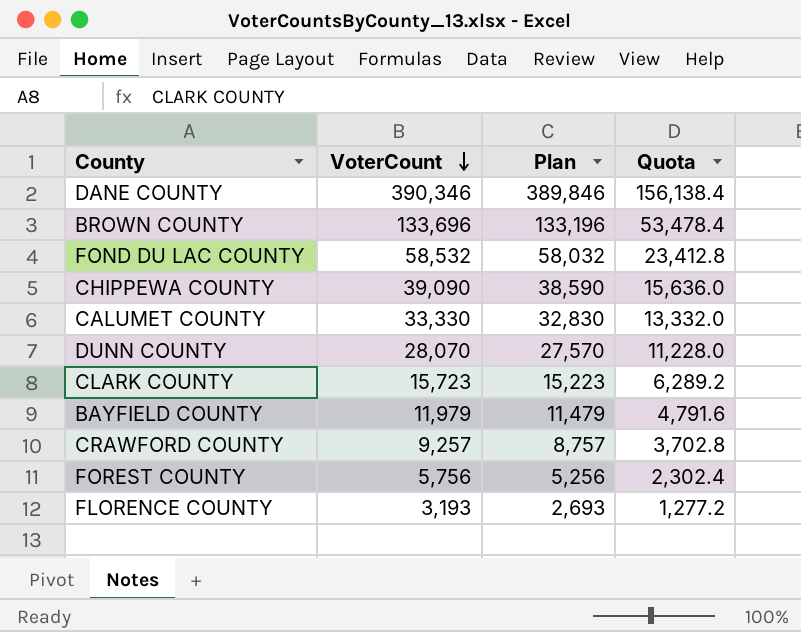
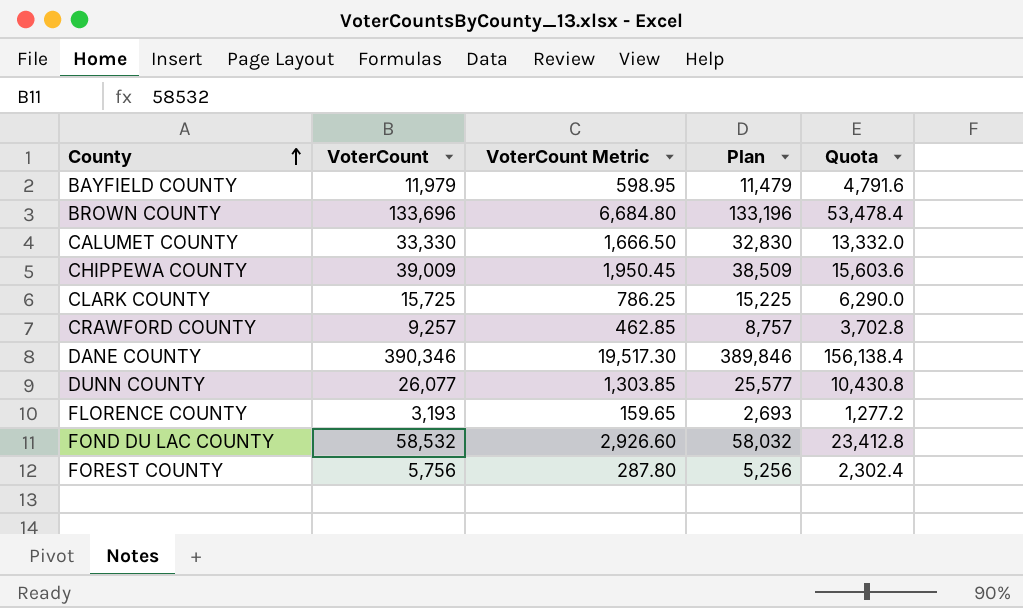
row order: VoterCount descending -> County ascending
column VoterCount Metric | formula: none -> [VoterCount] * 0.05
CHIPPEWA COUNTY | VoterCount: 39,090 -> 39,009
CHIPPEWA COUNTY | Plan: 38,590 -> 38,509
CHIPPEWA COUNTY | Quota: 15,636.0 -> 15,603.6
CLARK COUNTY | VoterCount: 15,723 -> 15,725
CLARK COUNTY | Plan: 15,223 -> 15,225
CLARK COUNTY | Quota: 6,289.2 -> 6,290.0
DUNN COUNTY | VoterCount: 28,070 -> 26,077
DUNN COUNTY | Plan: 27,570 -> 25,577
DUNN COUNTY | Quota: 11,228.0 -> 10,430.8

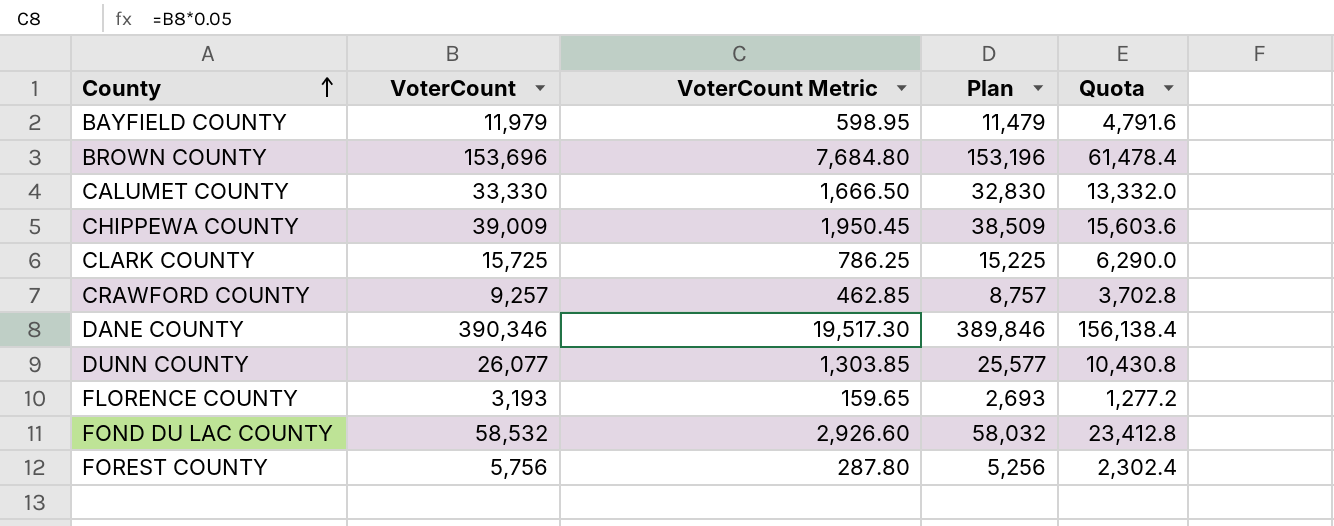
BROWN COUNTY | VoterCount: 133,696 -> 153,696
BROWN COUNTY | VoterCount Metric: 6,684.80 -> 7,684.80
BROWN COUNTY | Plan: 133,196 -> 153,196
BROWN COUNTY | Quota: 53,478.4 -> 61,478.4

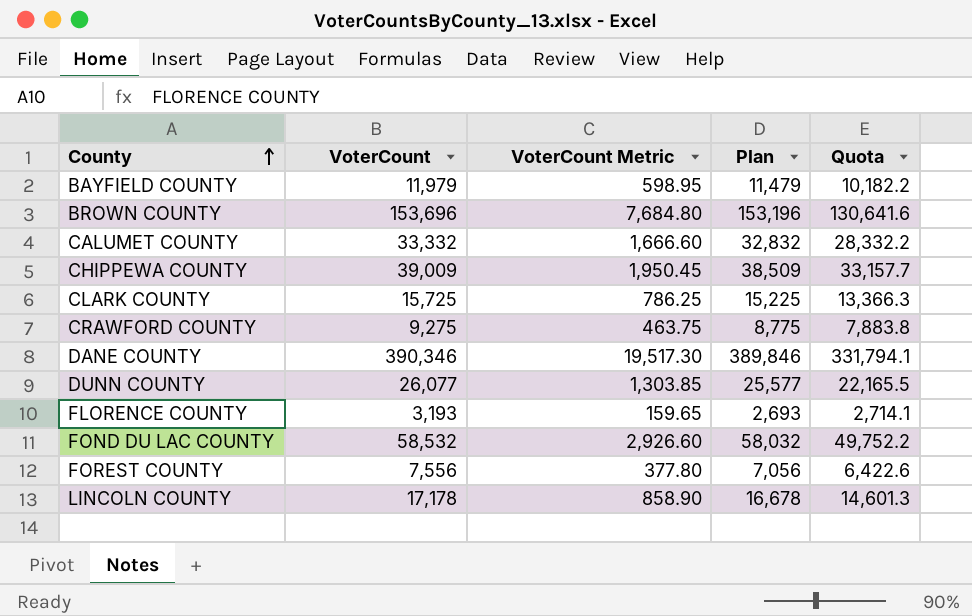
column Quota | formula: [VoterCount] * 0.4 -> [VoterCount] * 0.85
CALUMET COUNTY | VoterCount: 33,330 -> 33,332
CALUMET COUNTY | VoterCount Metric: 1,666.50 -> 1,666.60
CALUMET COUNTY | Plan: 32,830 -> 32,832
CRAWFORD COUNTY | VoterCount: 9,257 -> 9,275
CRAWFORD COUNTY | VoterCount Metric: 462.85 -> 463.75
CRAWFORD COUNTY | Plan: 8,757 -> 8,775
FOREST COUNTY | VoterCount: 5,756 -> 7,556
FOREST COUNTY | VoterCount Metric: 287.80 -> 377.80
FOREST COUNTY | Plan: 5,256 -> 7,056
row LINCOLN COUNTY: none -> 17,178 | 858.90 | 16,678 | 14,601.3

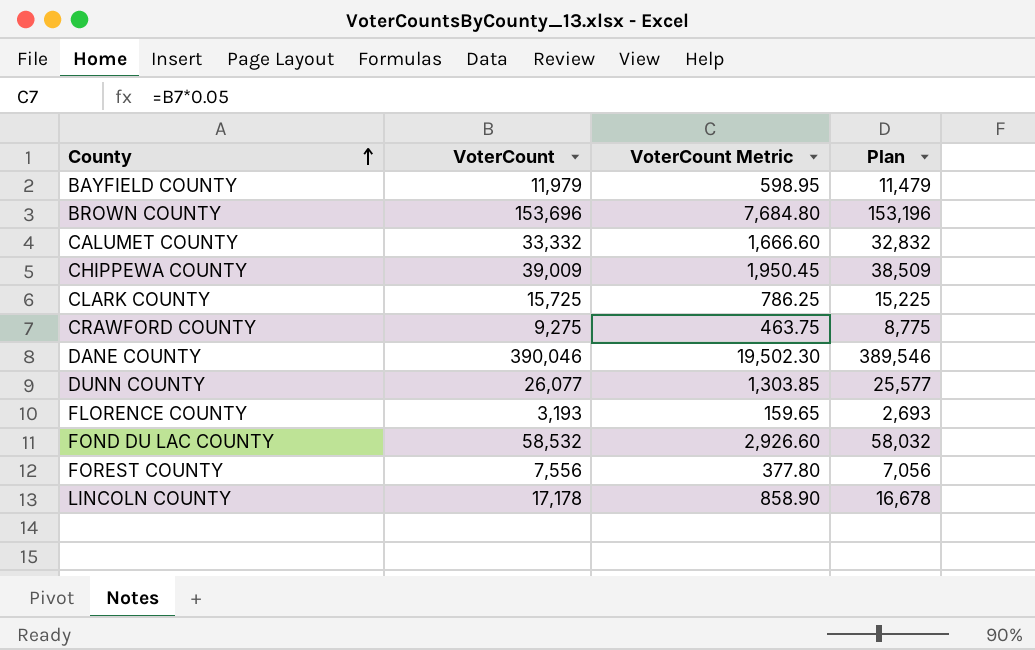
column Quota | formula: [VoterCount] * 0.85 -> none
DANE COUNTY | VoterCount: 390,346 -> 390,046
DANE COUNTY | VoterCount Metric: 19,517.30 -> 19,502.30
DANE COUNTY | Plan: 389,846 -> 389,546

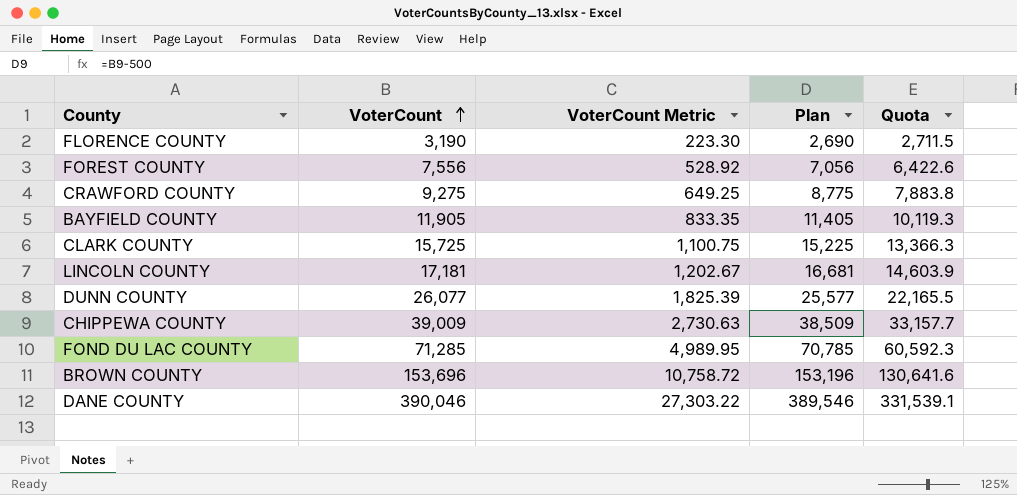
row order: County ascending -> VoterCount ascending
column VoterCount Metric | formula: [VoterCount] * 0.05 -> [VoterCount] * 0.07
column Quota | formula: none -> [VoterCount] * 0.85
row CALUMET COUNTY: 33,332 | 1,666.60 | 32,832 -> none
FLORENCE COUNTY | VoterCount: 3,193 -> 3,190
FLORENCE COUNTY | Plan: 2,693 -> 2,690
BAYFIELD COUNTY | VoterCount: 11,979 -> 11,905
BAYFIELD COUNTY | Plan: 11,479 -> 11,405
LINCOLN COUNTY | VoterCount: 17,178 -> 17,181
LINCOLN COUNTY | Plan: 16,678 -> 16,681
FOND DU LAC COUNTY | VoterCount: 58,532 -> 71,285
FOND DU LAC COUNTY | Plan: 58,032 -> 70,785

